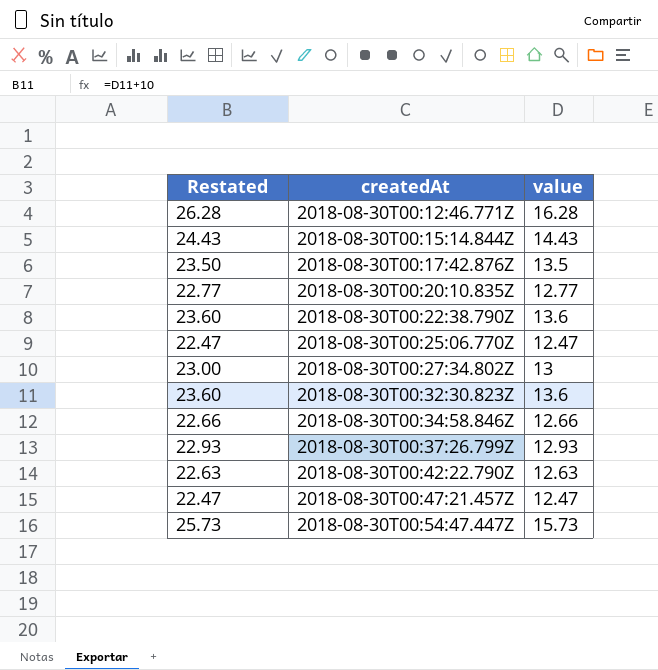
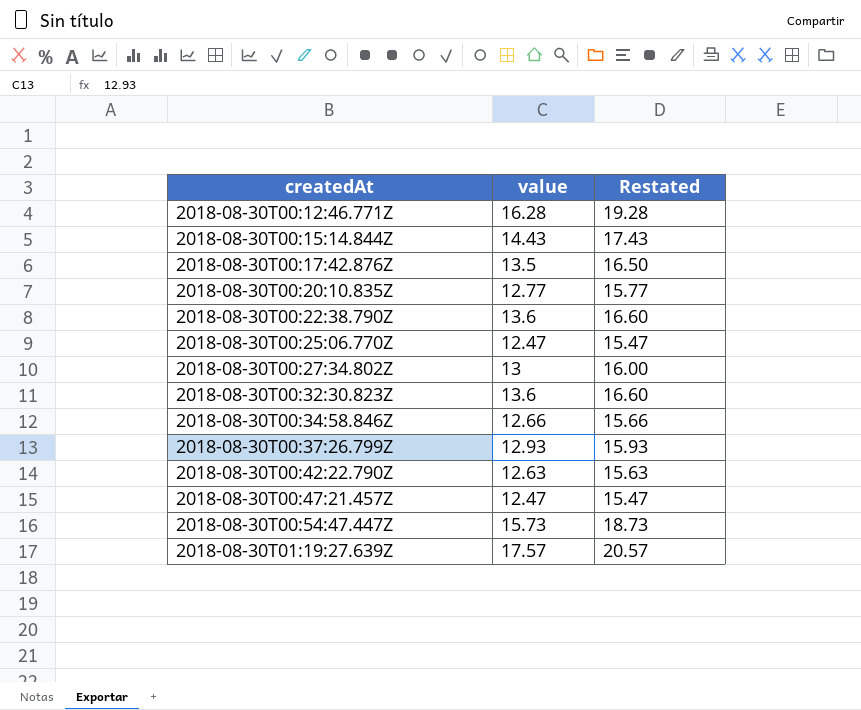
column Restated | formula: [value] + 10 -> [value] + 3
column Restated | position: 1 -> 3
row 2018-08-30T01:19:27.639Z: none -> 17.57 | 20.57

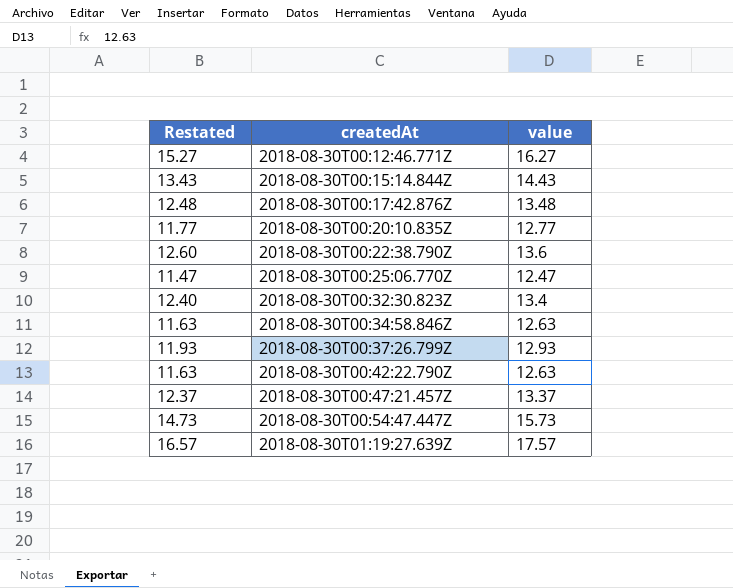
column Restated | formula: [value] + 3 -> [value] - 1
column Restated | position: 3 -> 1
row 2018-08-30T00:27:34.802Z: 13 | 16.00 -> none
2018-08-30T00:12:46.771Z | value: 16.28 -> 16.27
2018-08-30T00:17:42.876Z | value: 13.5 -> 13.48
2018-08-30T00:32:30.823Z | value: 13.6 -> 13.4
2018-08-30T00:34:58.846Z | value: 12.66 -> 12.63
2018-08-30T00:47:21.457Z | value: 12.47 -> 13.37

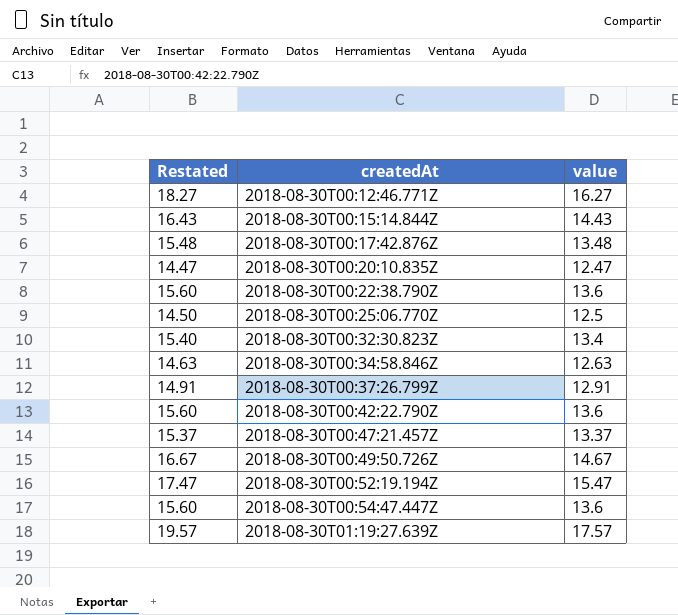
column Restated | formula: [value] - 1 -> [value] + 2
2018-08-30T00:20:10.835Z | value: 12.77 -> 12.47
2018-08-30T00:25:06.770Z | value: 12.47 -> 12.5
2018-08-30T00:37:26.799Z | value: 12.93 -> 12.91
2018-08-30T00:42:22.790Z | value: 12.63 -> 13.6
row 2018-08-30T00:49:50.726Z: none -> 16.67 | 14.67
row 2018-08-30T00:52:19.194Z: none -> 17.47 | 15.47
2018-08-30T00:54:47.447Z | value: 15.73 -> 13.6

